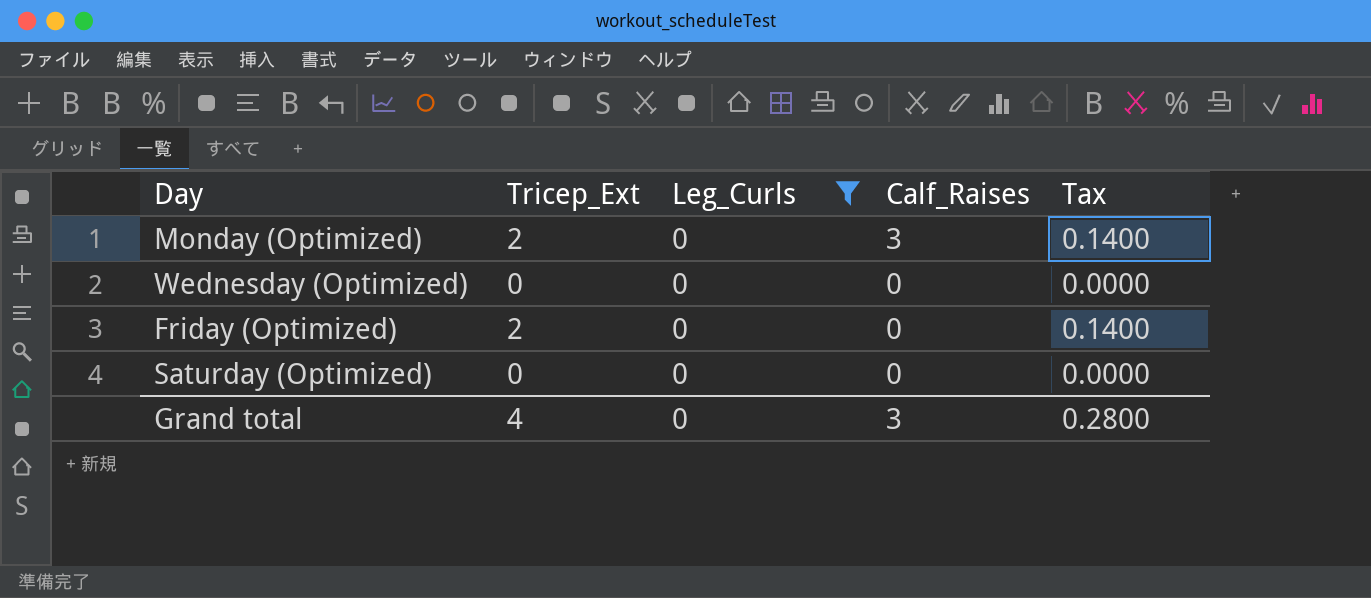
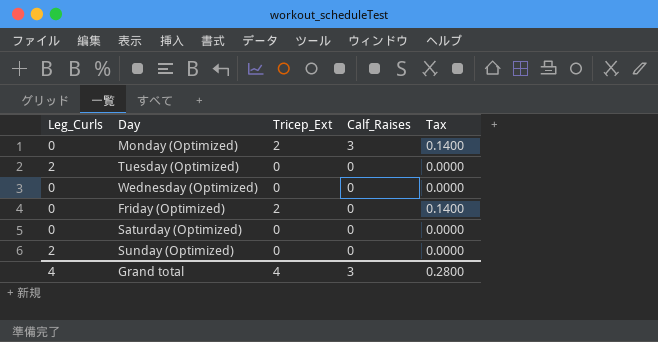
filter: Leg_Curls = 0 -> none
column Leg_Curls | position: 3 -> 1
Grand total | Leg_Curls: 0 -> 4

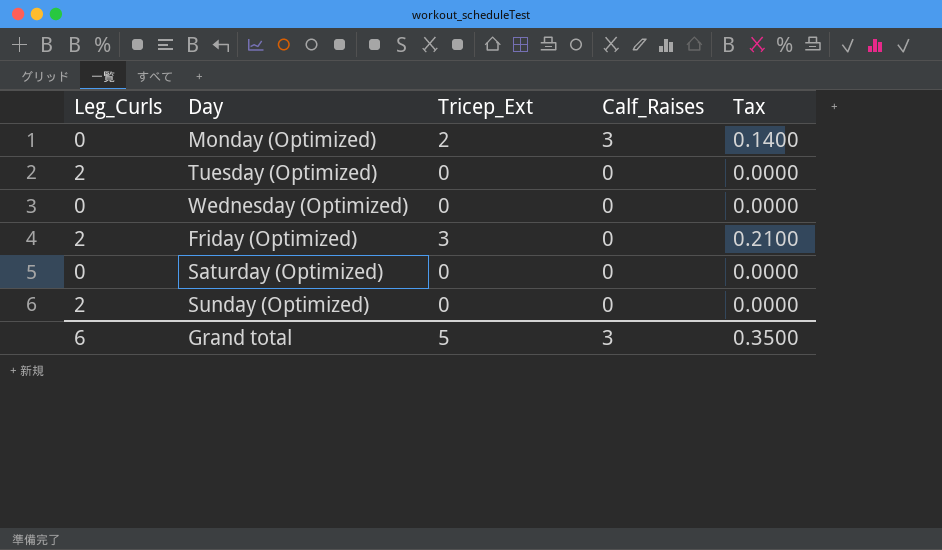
Friday (Optimized) | Leg_Curls: 0 -> 2
Friday (Optimized) | Tricep_Ext: 2 -> 3
Friday (Optimized) | Tax: 0.1400 -> 0.2100
Grand total | Leg_Curls: 4 -> 6
Grand total | Tricep_Ext: 4 -> 5
Grand total | Tax: 0.2800 -> 0.3500

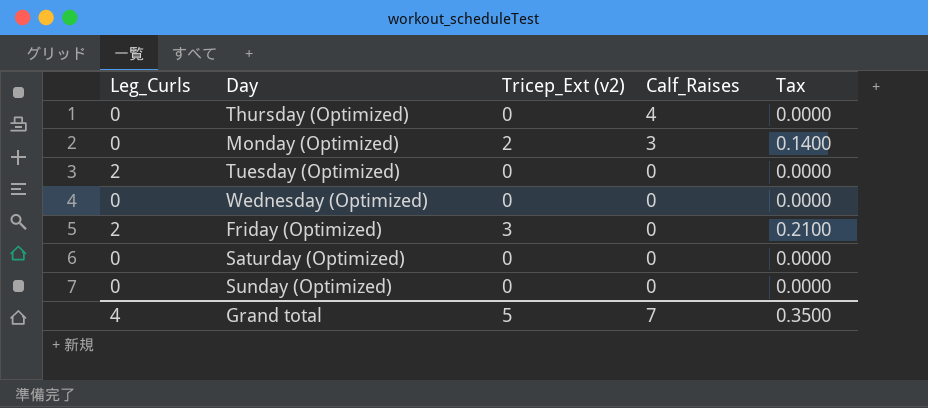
column name: Tricep_Ext -> Tricep_Ext (v2)
row Thursday (Optimized): none -> 0 | 0 | 4 | 0.0000
Sunday (Optimized) | Leg_Curls: 2 -> 0
Grand total | Leg_Curls: 6 -> 4
Grand total | Calf_Raises: 3 -> 7

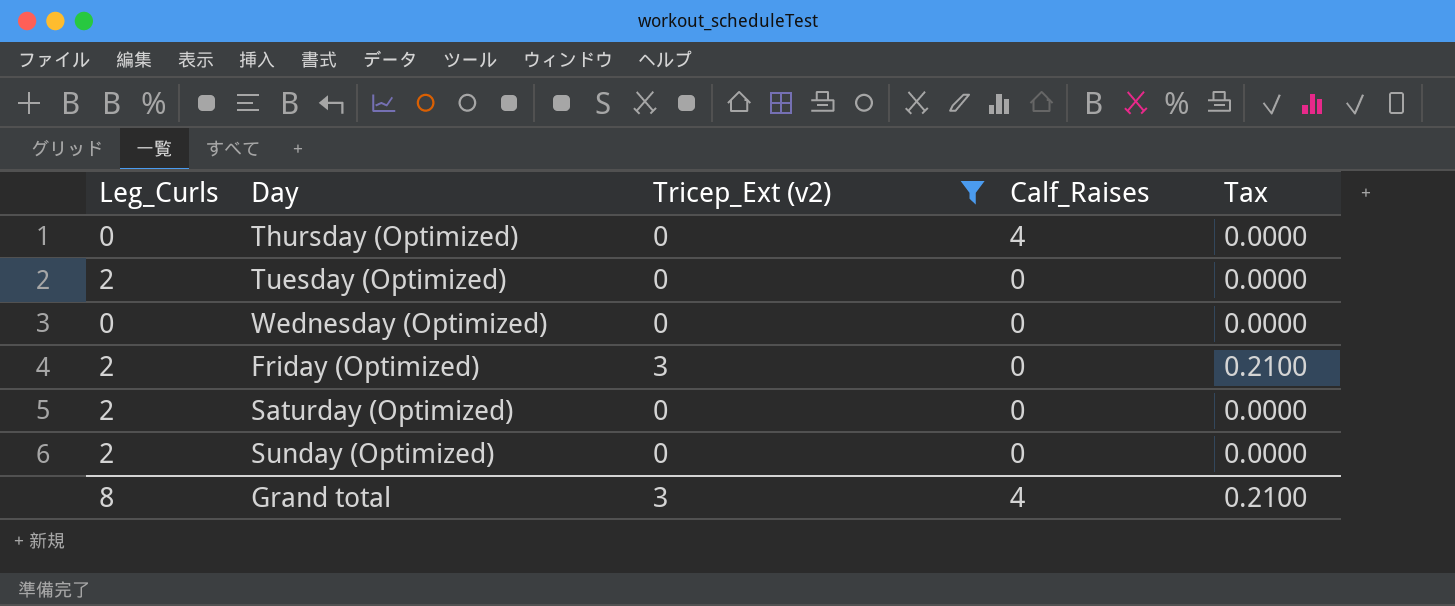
filter: none -> Tricep_Ext (v2) != 2
Saturday (Optimized) | Leg_Curls: 0 -> 2
Sunday (Optimized) | Leg_Curls: 0 -> 2
Grand total | Leg_Curls: 4 -> 8
Grand total | Tricep_Ext (v2): 5 -> 3
Grand total | Calf_Raises: 7 -> 4
Grand total | Tax: 0.3500 -> 0.2100

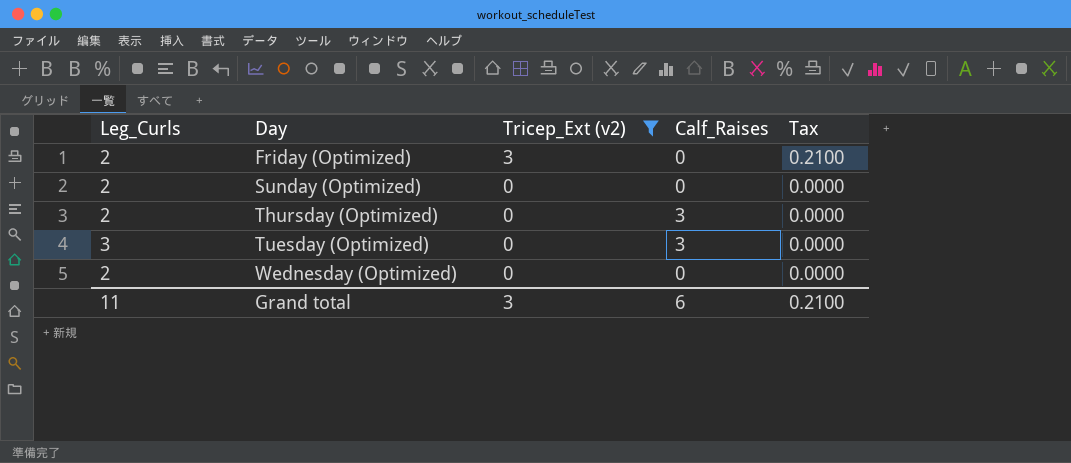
row order: Calf_Raises descending -> Day ascending
row Saturday (Optimized): 2 | 0 | 0 | 0.0000 -> none
Thursday (Optimized) | Leg_Curls: 0 -> 2
Thursday (Optimized) | Calf_Raises: 4 -> 3
Tuesday (Optimized) | Leg_Curls: 2 -> 3
Tuesday (Optimized) | Calf_Raises: 0 -> 3
Wednesday (Optimized) | Leg_Curls: 0 -> 2
Grand total | Leg_Curls: 8 -> 11
Grand total | Calf_Raises: 4 -> 6

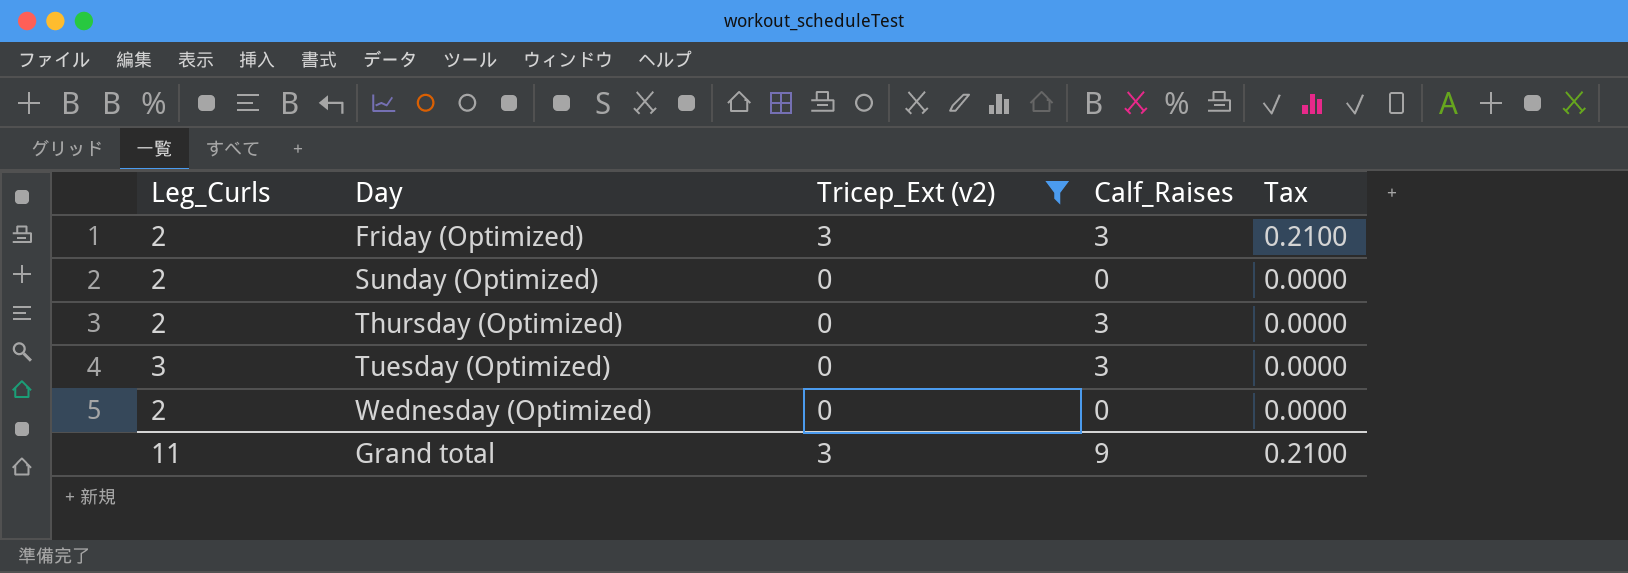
Friday (Optimized) | Calf_Raises: 0 -> 3
Grand total | Calf_Raises: 6 -> 9

